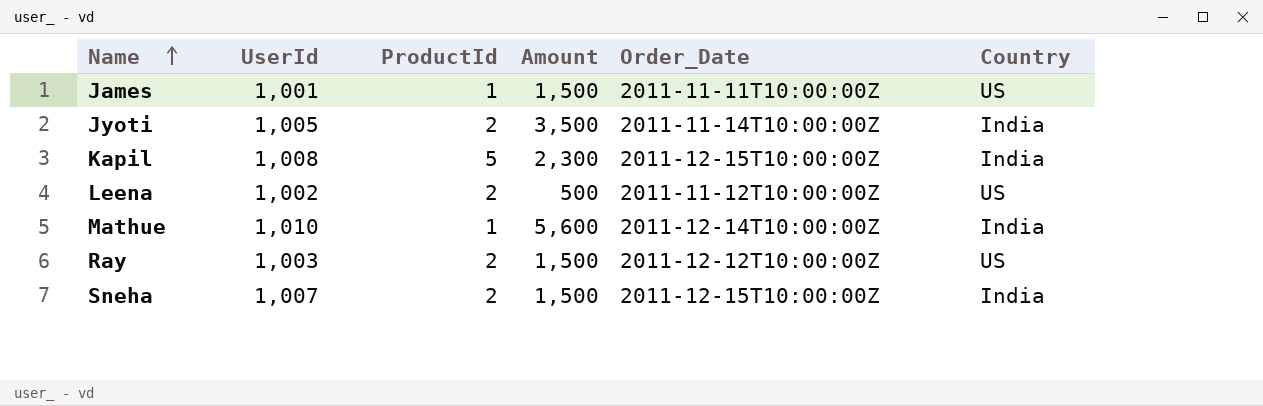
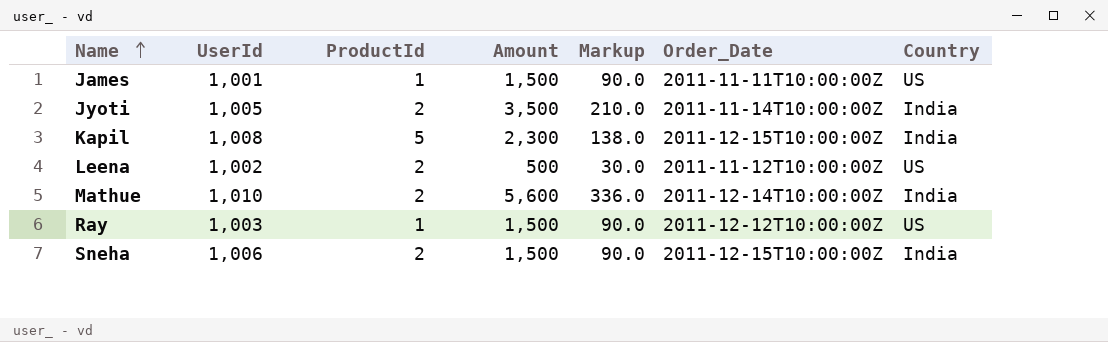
column Markup | formula: none -> [Amount] * 0.06
Mathue | ProductId: 1 -> 2
Ray | ProductId: 2 -> 1
Sneha | UserId: 1,007 -> 1,006

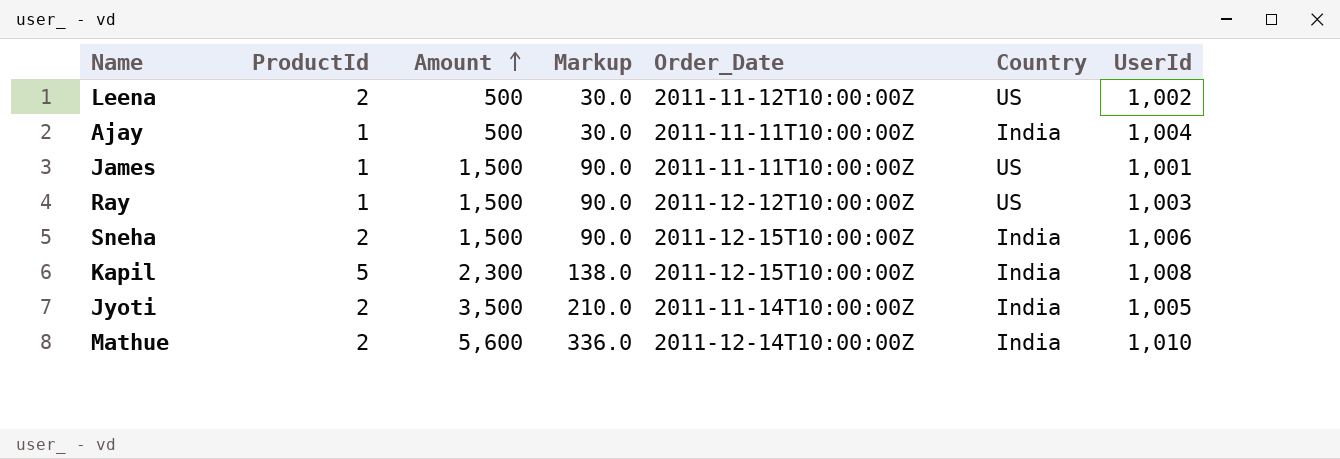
row order: Name ascending -> Amount ascending
column UserId | position: 2 -> 7
row Ajay: none -> 1 | 500 | 30.0 | 2011-11-11T10:00:00Z | India | 1,004

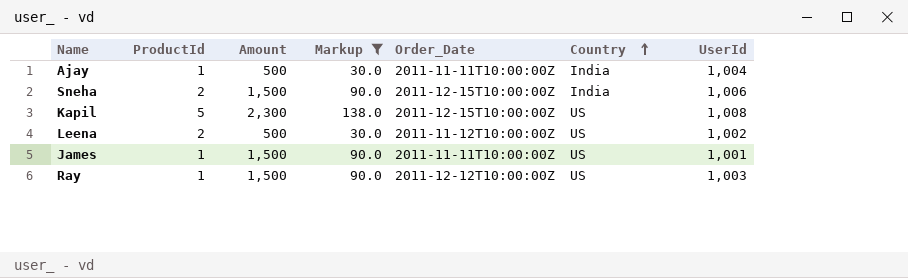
filter: none -> Markup <= 138.0
row order: Amount ascending -> Country ascending
Kapil | Country: India -> US

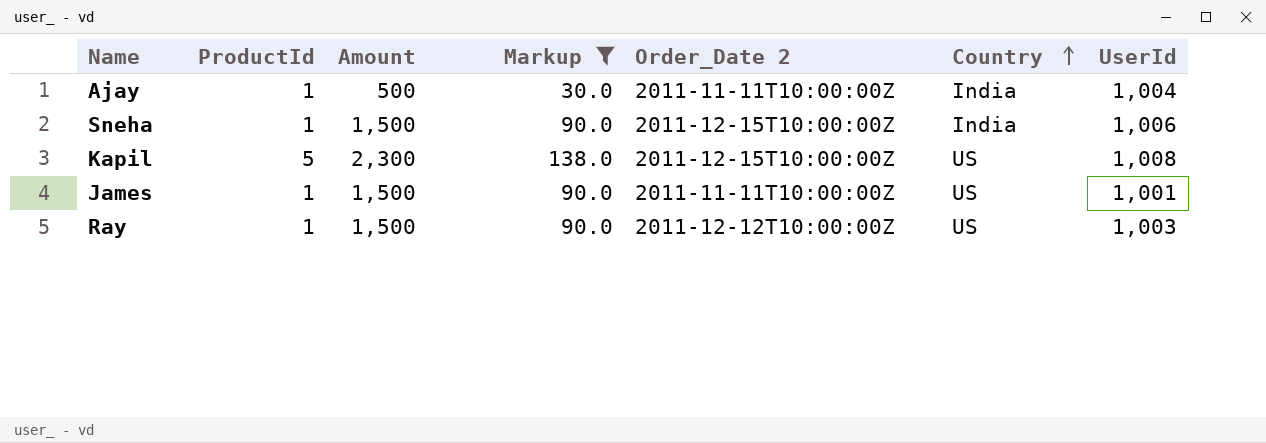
column name: Order_Date -> Order_Date 2
row Leena: 2 | 500 | 30.0 | 2011-11-12T10:00:00Z | US | 1,002 -> none
Sneha | ProductId: 2 -> 1

